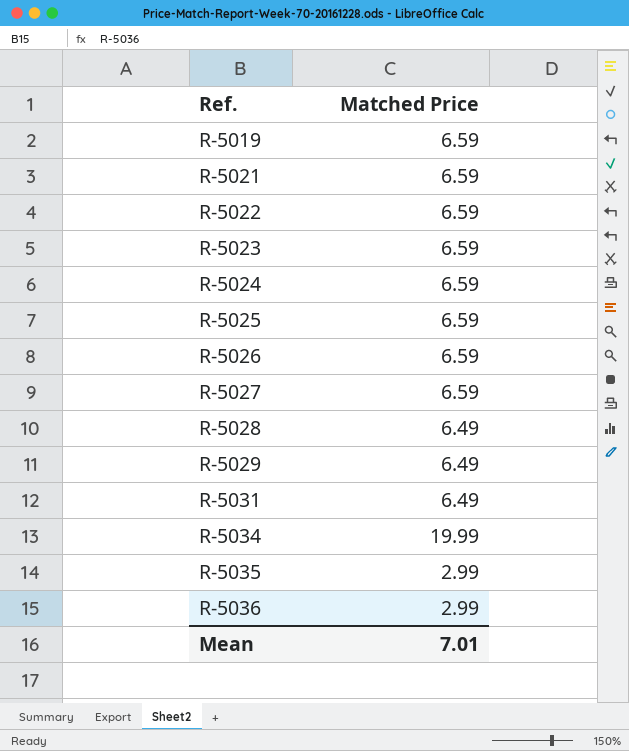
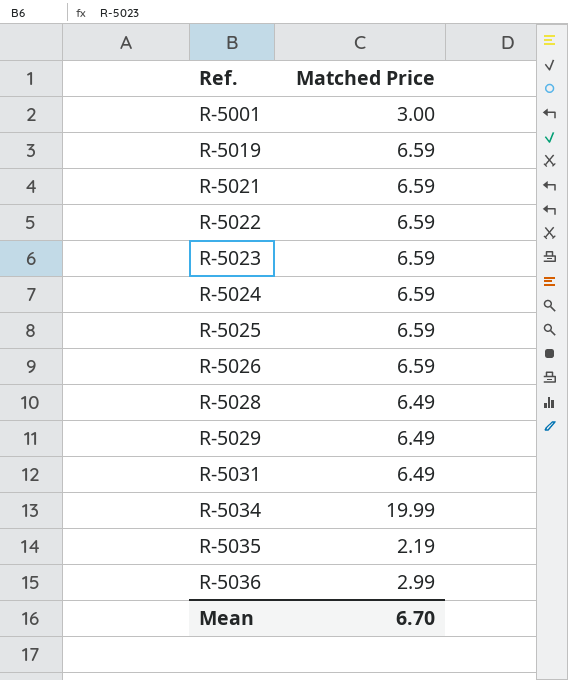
row R-5027: 6.59 -> none
row R-5001: none -> 3.00
R-5035 | Matched Price: 2.99 -> 2.19
Mean | Matched Price: 7.01 -> 6.70

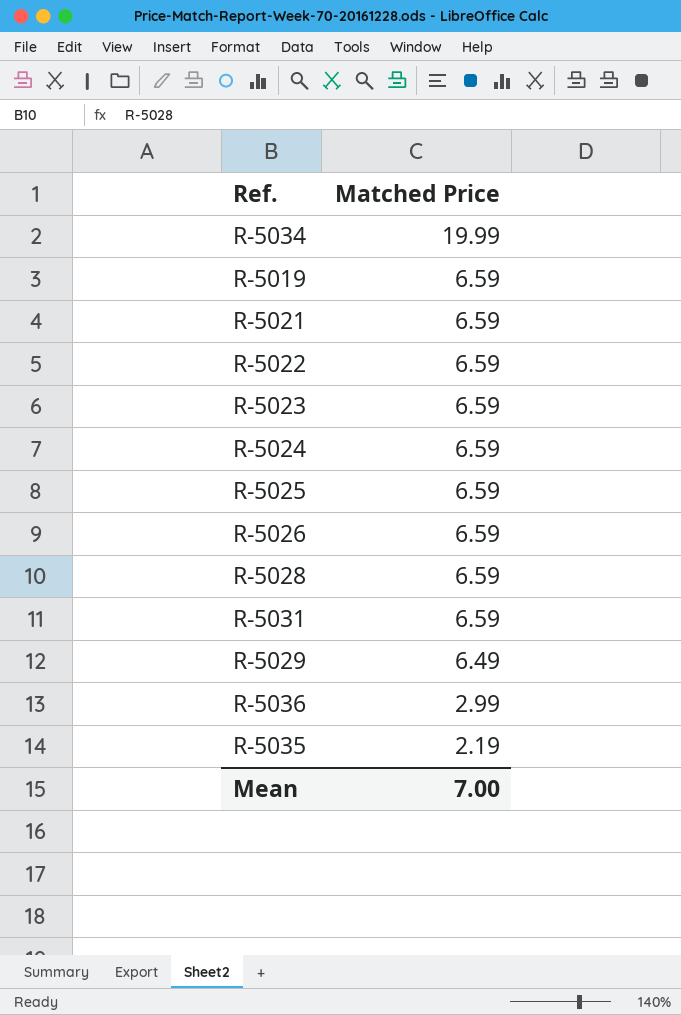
row order: Ref. ascending -> Matched Price descending
row R-5001: 3.00 -> none
R-5028 | Matched Price: 6.49 -> 6.59
R-5031 | Matched Price: 6.49 -> 6.59
Mean | Matched Price: 6.70 -> 7.00

